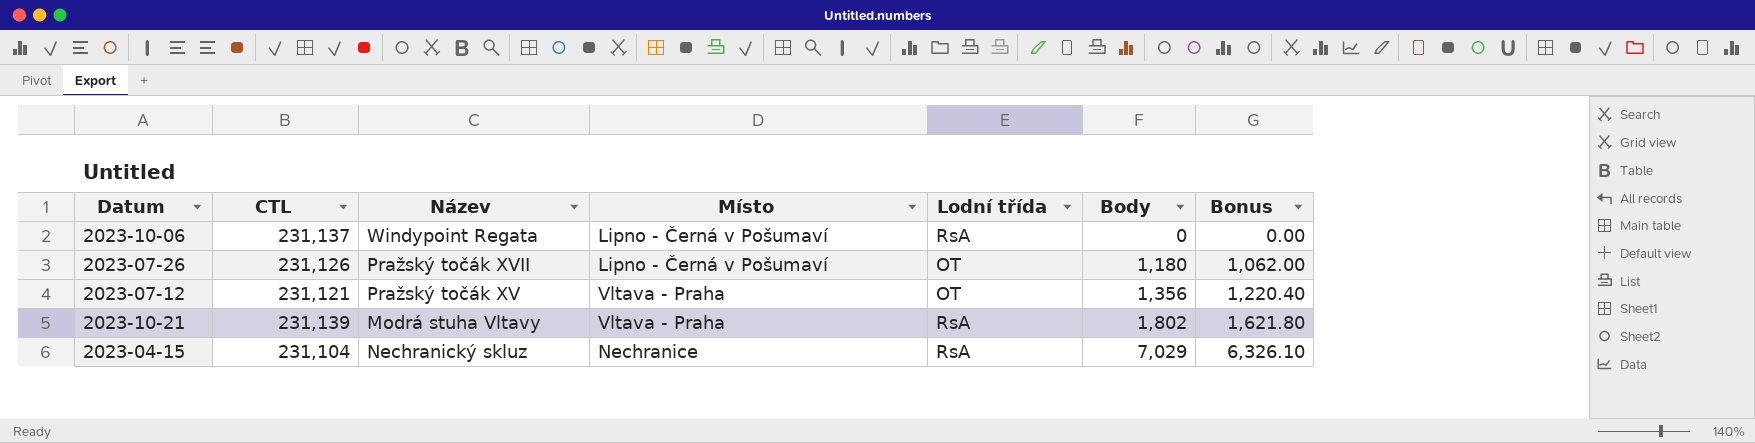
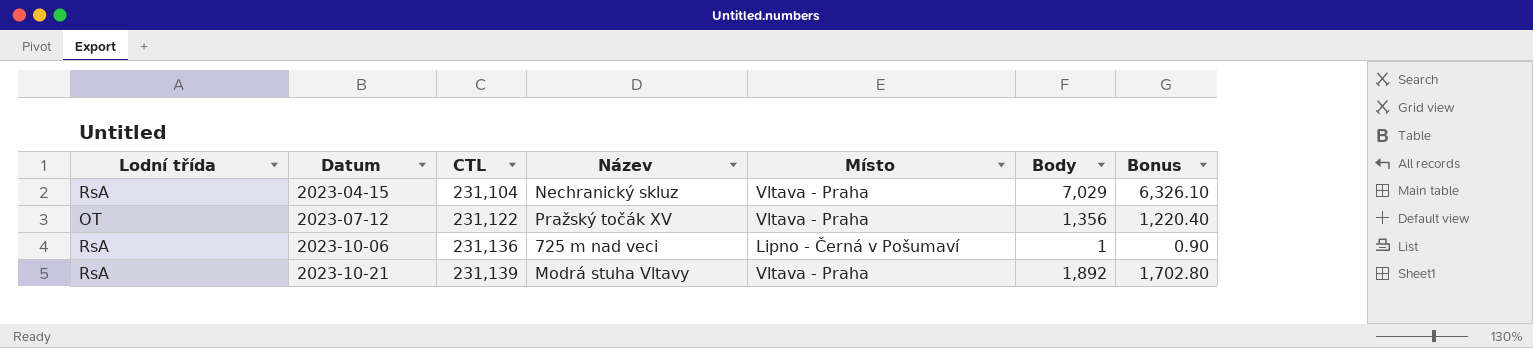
row order: Body ascending -> Datum ascending
column Lodní třída | position: 5 -> 1
row 2023-07-26: 231,126 | Pražský točák XVII | Lipno - Černá v Pošumaví | OT | 1,180 | 1,062.00 -> none
2023-04-15 | Místo: Nechranice -> Vltava - Praha
2023-07-12 | CTL: 231,121 -> 231,122
2023-10-06 | CTL: 231,137 -> 231,136
2023-10-06 | Název: Windypoint Regata -> 725 m nad veci
2023-10-06 | Body: 0 -> 1
2023-10-06 | Bonus: 0.00 -> 0.90
2023-10-21 | Body: 1,802 -> 1,892
2023-10-21 | Bonus: 1,621.80 -> 1,702.80

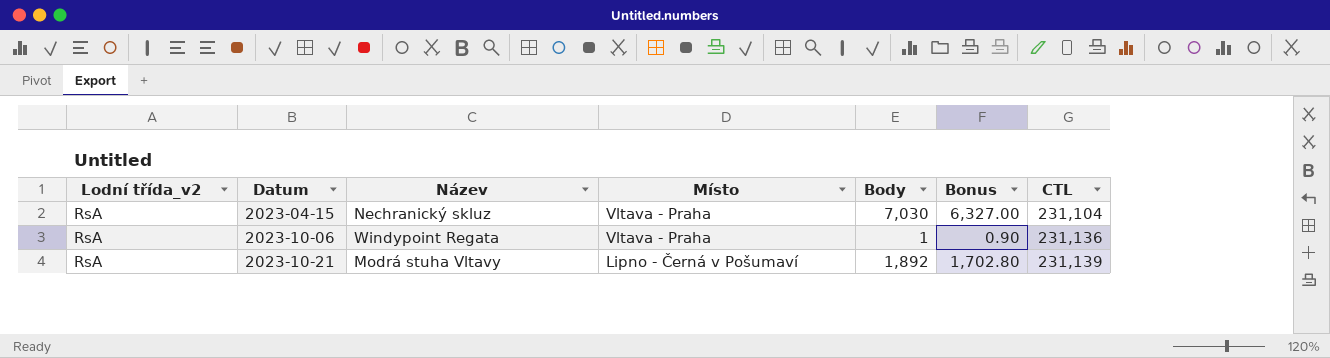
column name: Lodní třída -> Lodní třída_v2
column CTL | position: 3 -> 7
row 2023-07-12: OT | 231,122 | Pražský točák XV | Vltava - Praha | 1,356 | 1,220.40 -> none
2023-04-15 | Body: 7,029 -> 7,030
2023-04-15 | Bonus: 6,326.10 -> 6,327.00
2023-10-06 | Název: 725 m nad veci -> Windypoint Regata
2023-10-06 | Místo: Lipno - Černá v Pošumaví -> Vltava - Praha
2023-10-21 | Místo: Vltava - Praha -> Lipno - Černá v Pošumaví

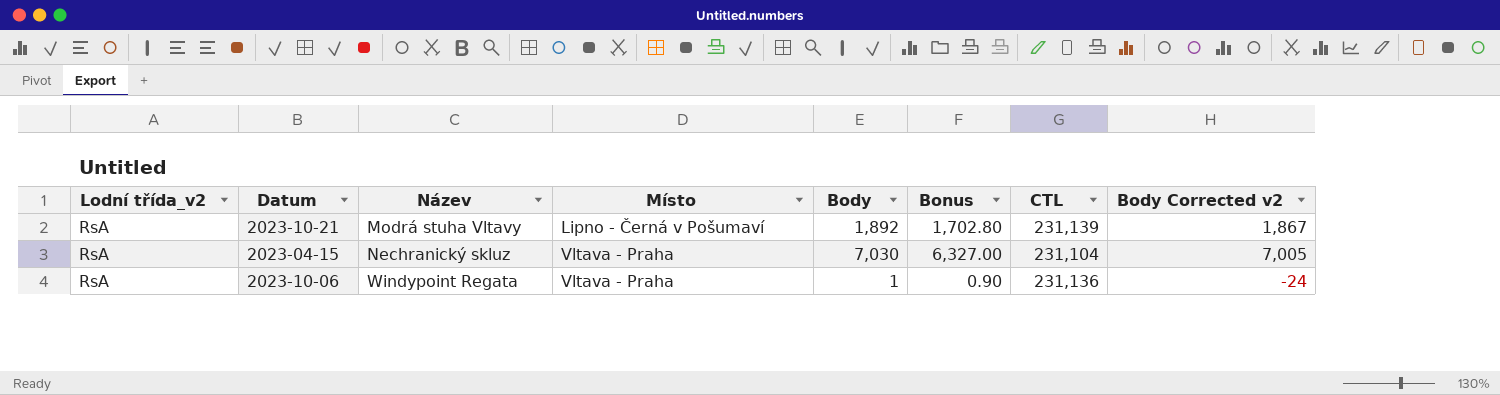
row order: Datum ascending -> Název ascending
column Body Corrected v2 | formula: none -> [Body] - 25

